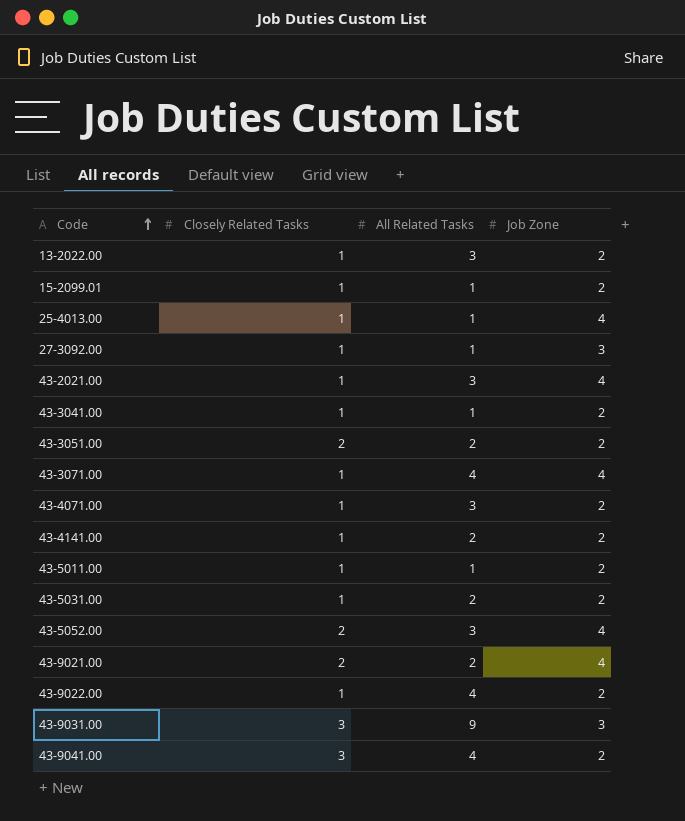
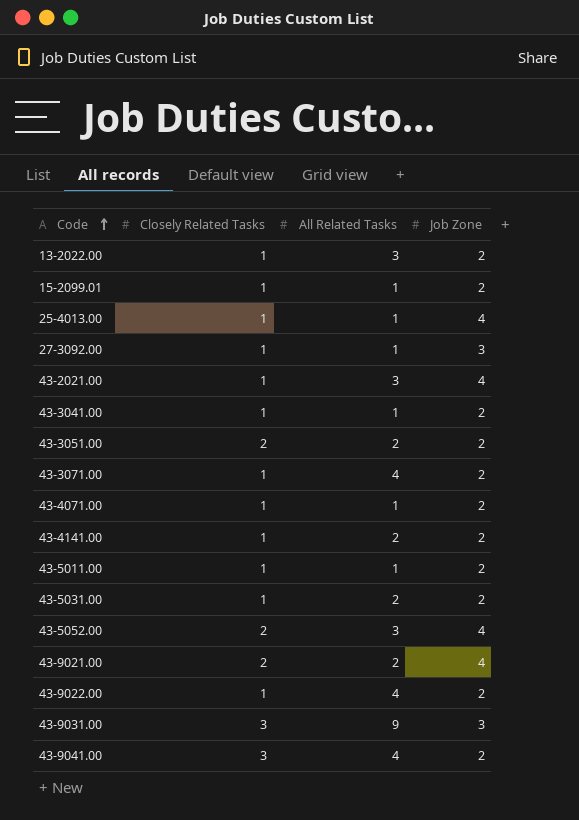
43-3071.00 | Job Zone: 4 -> 2
43-4071.00 | All Related Tasks: 3 -> 1

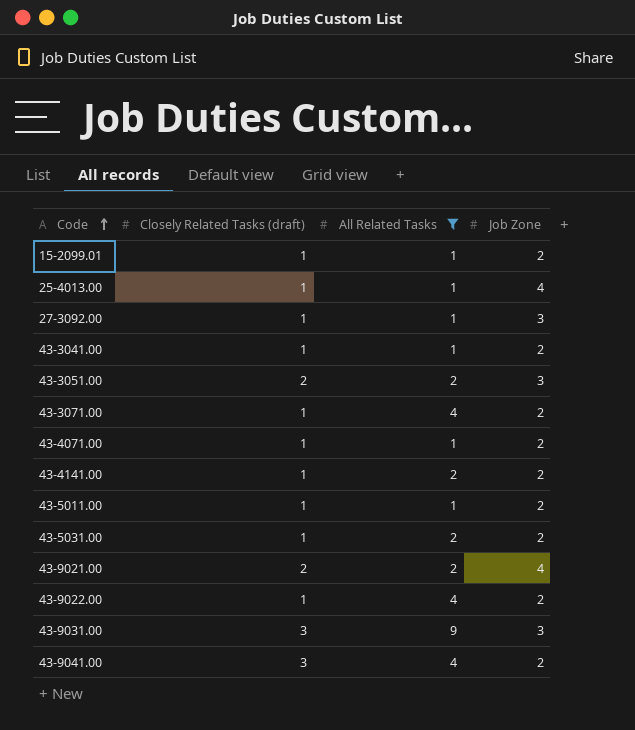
filter: none -> All Related Tasks != 3
column name: Closely Related Tasks -> Closely Related Tasks (draft)
43-3051.00 | Job Zone: 2 -> 3

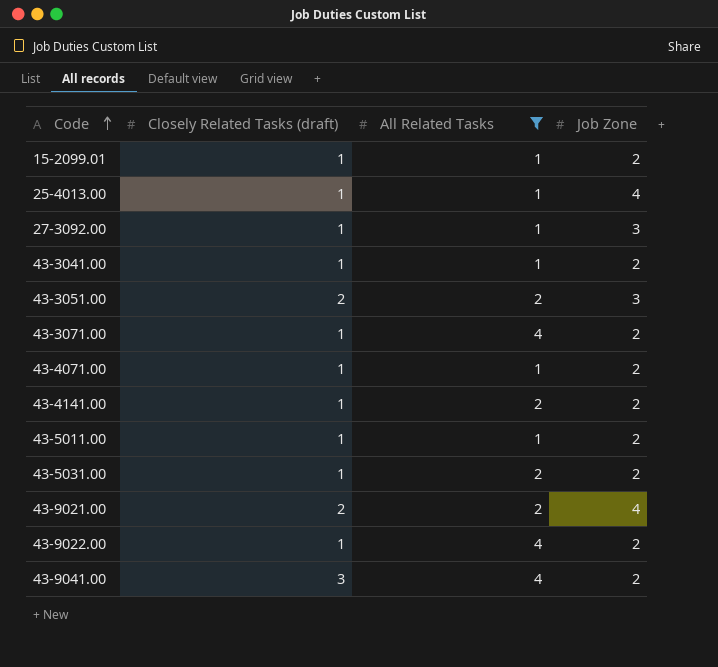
row 43-9031.00: 3 | 9 | 3 -> none

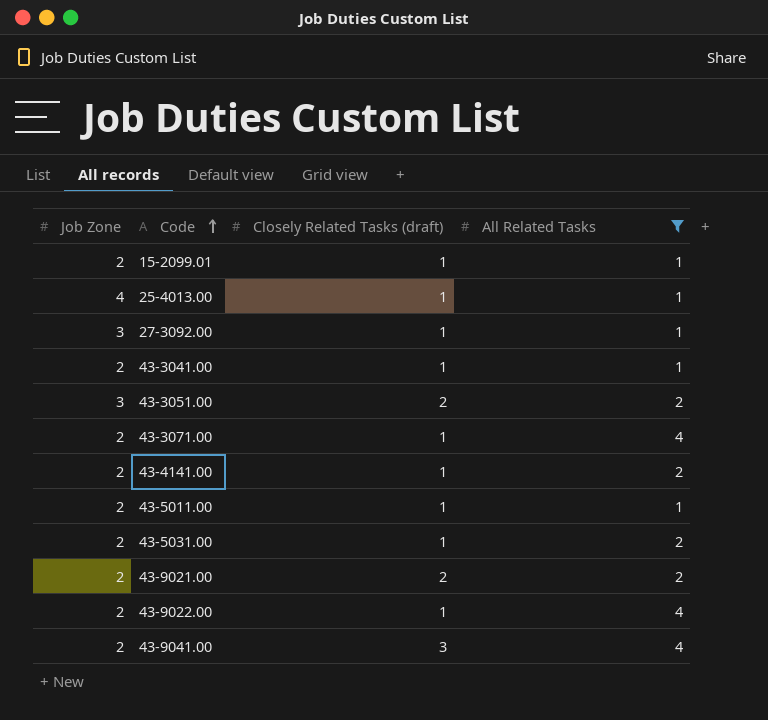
column Job Zone | position: 4 -> 1
row 43-4071.00: 1 | 1 | 2 -> none
43-9021.00 | Job Zone: 4 -> 2

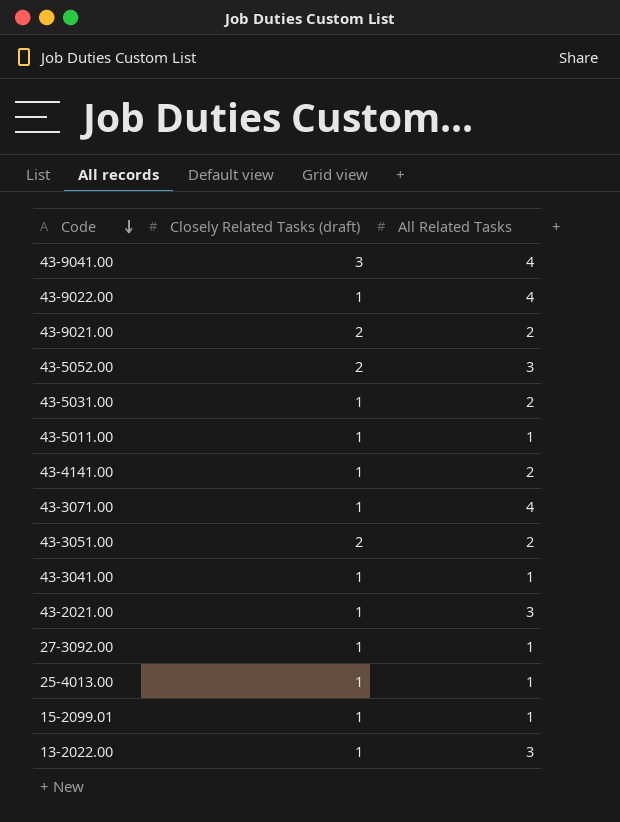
filter: All Related Tasks != 3 -> none
row order: Code ascending -> Code descending
column Job Zone | position: 1 -> none

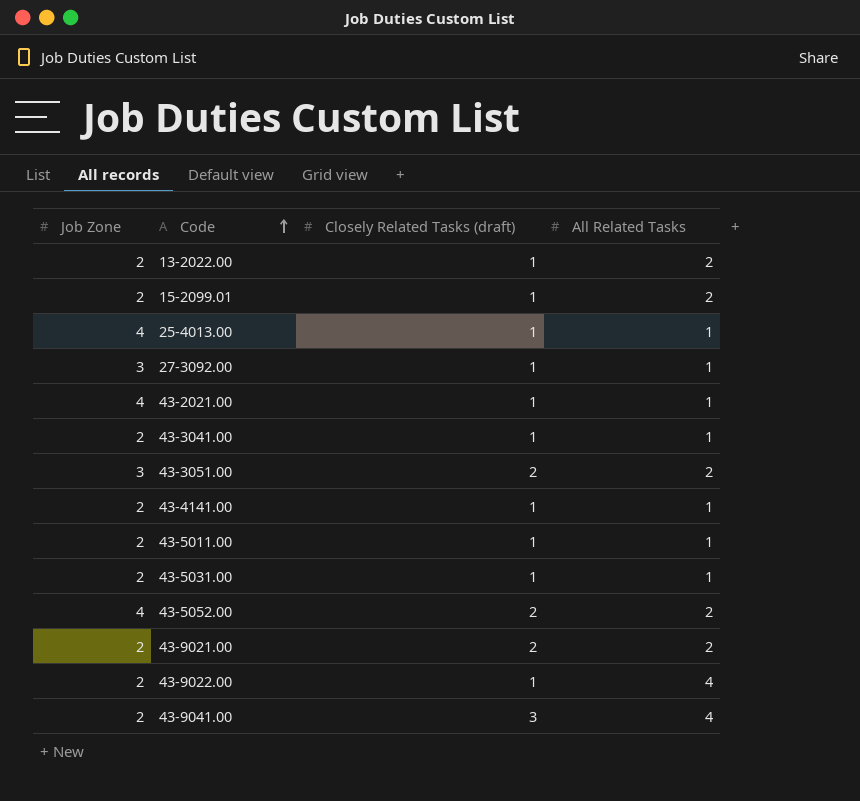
row order: Code descending -> Code ascending
column Job Zone | position: none -> 1
row 43-3071.00: 1 | 4 -> none
13-2022.00 | All Related Tasks: 3 -> 2
15-2099.01 | All Related Tasks: 1 -> 2
43-2021.00 | All Related Tasks: 3 -> 1
43-4141.00 | All Related Tasks: 2 -> 1
43-5031.00 | All Related Tasks: 2 -> 1
43-5052.00 | All Related Tasks: 3 -> 2

